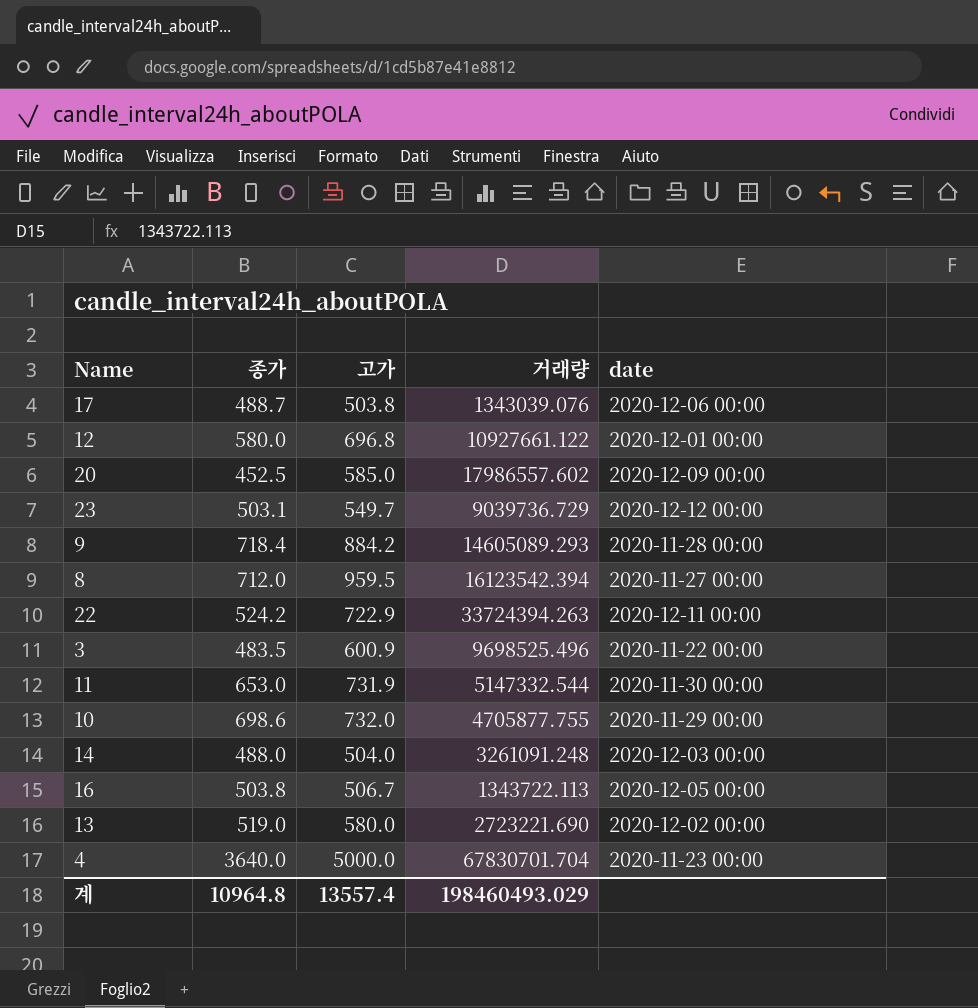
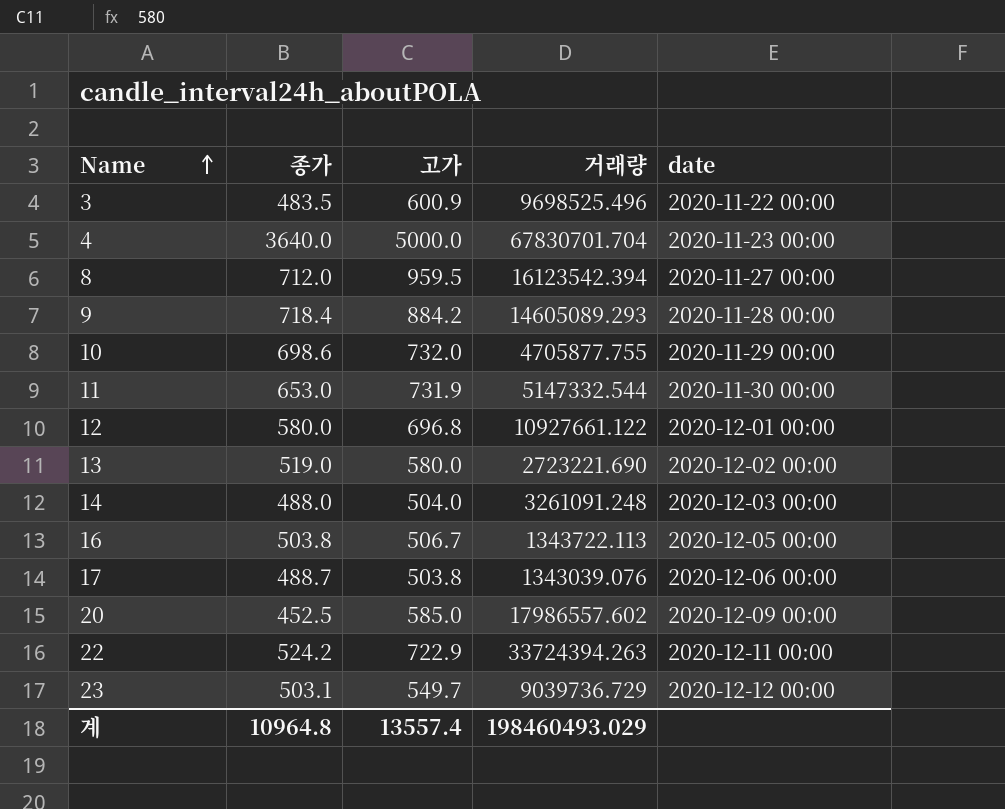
row order: none -> Name ascending

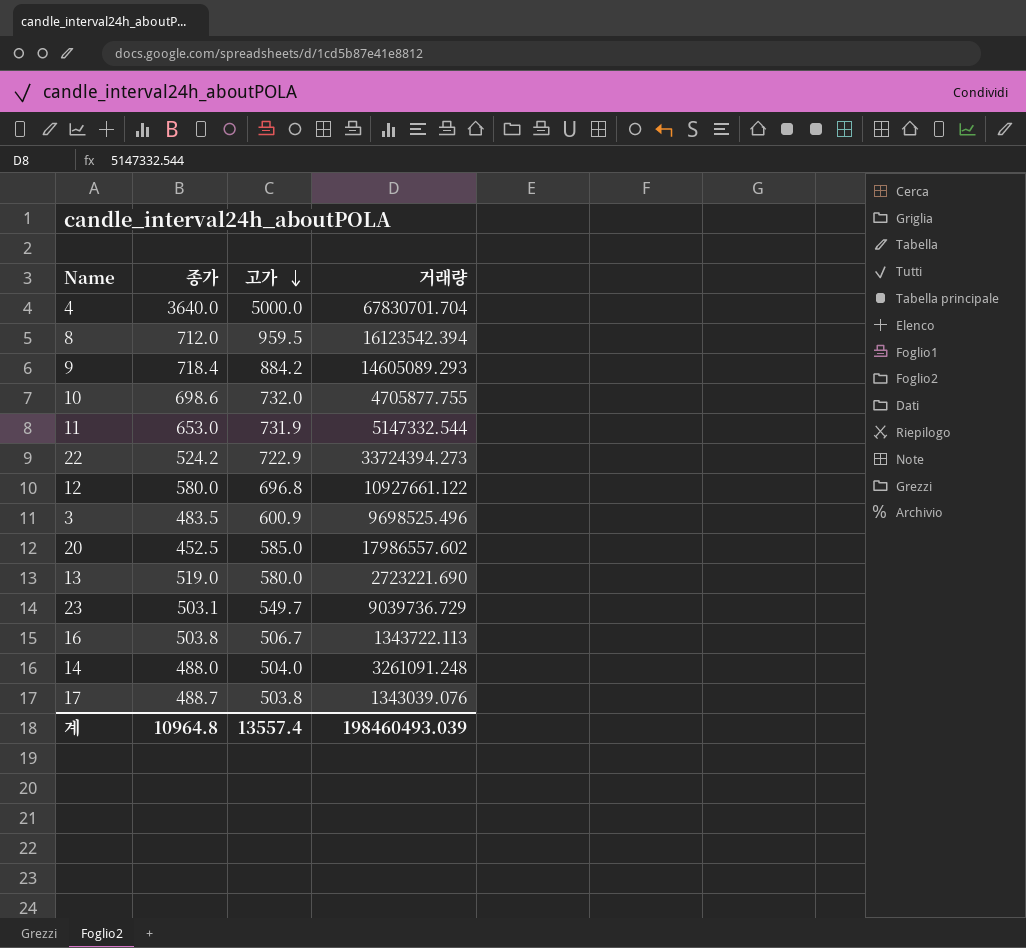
row order: Name ascending -> 고가 descending
column date | position: 5 -> none
22 | 거래량: 33724394.263 -> 33724394.273
계 | 거래량: 198460493.029 -> 198460493.039

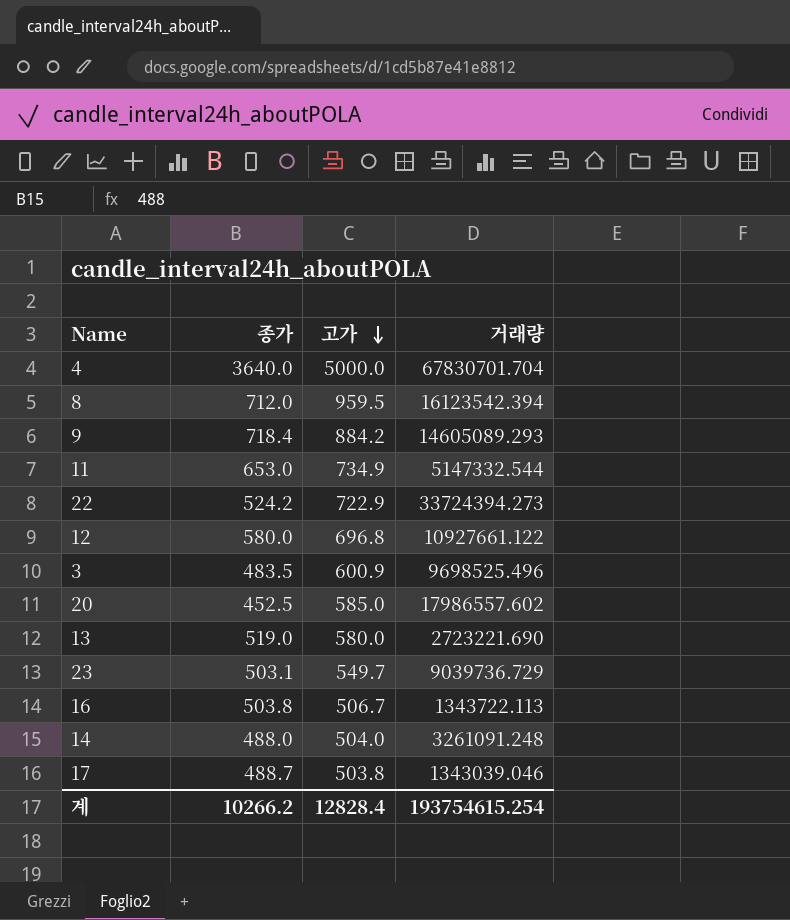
row 10: 698.6 | 732.0 | 4705877.755 -> none
11 | 고가: 731.9 -> 734.9
17 | 거래량: 1343039.076 -> 1343039.046
계 | 종가: 10964.8 -> 10266.2
계 | 고가: 13557.4 -> 12828.4
계 | 거래량: 198460493.039 -> 193754615.254

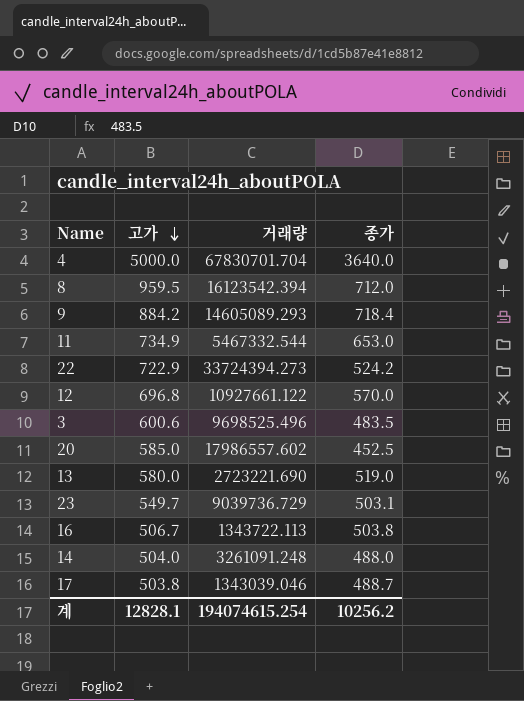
column 종가 | position: 2 -> 4
11 | 거래량: 5147332.544 -> 5467332.544
12 | 종가: 580.0 -> 570.0
3 | 고가: 600.9 -> 600.6
계 | 고가: 12828.4 -> 12828.1
계 | 거래량: 193754615.254 -> 194074615.254
계 | 종가: 10266.2 -> 10256.2

